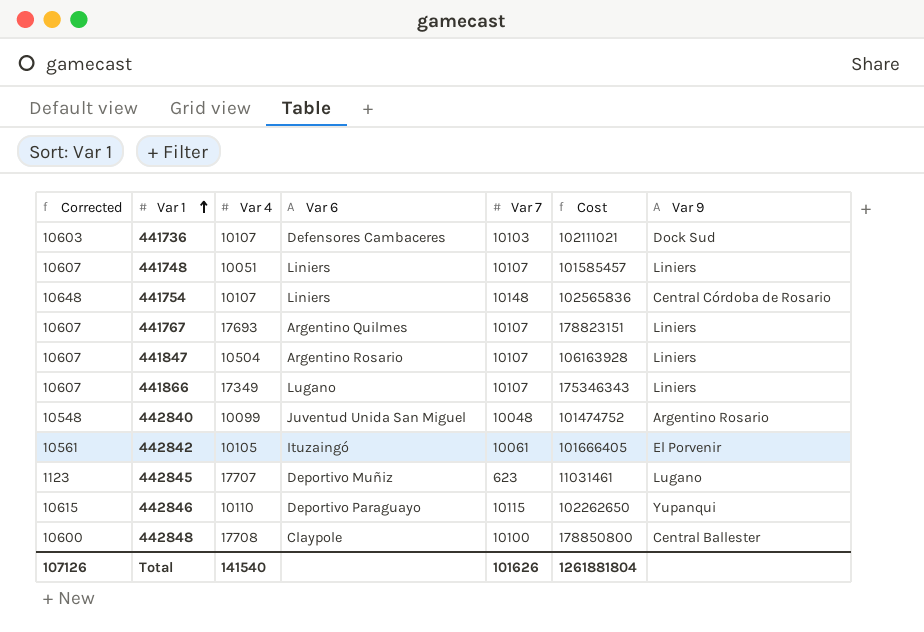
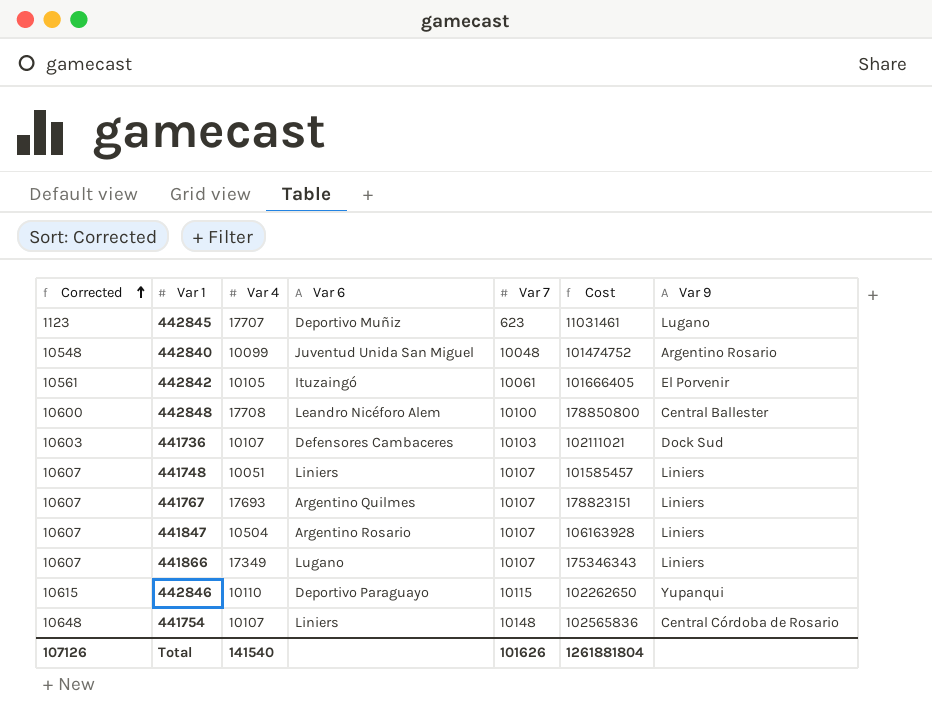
row order: Var 1 ascending -> Corrected ascending
442848 | Var 6: Claypole -> Leandro Nicéforo Alem

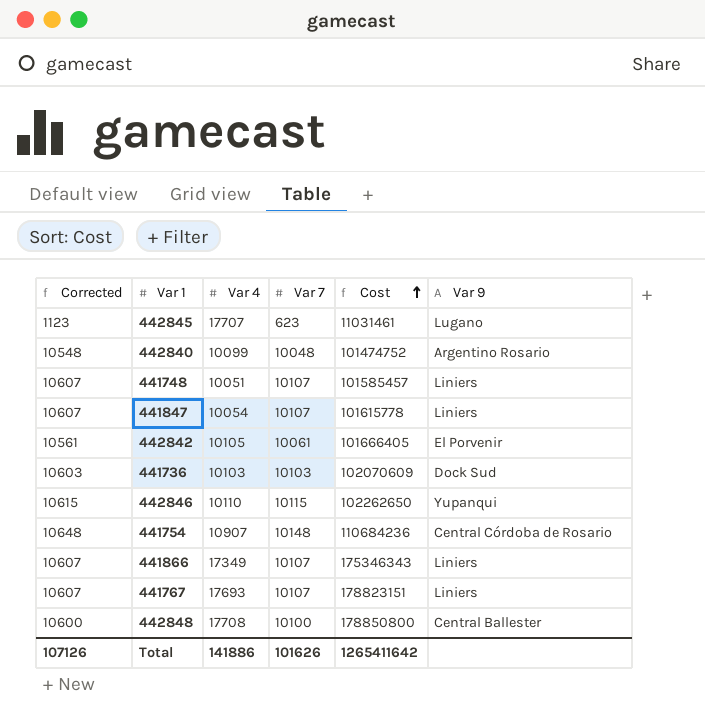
row order: Corrected ascending -> Cost ascending
column Var 6 | position: 4 -> none
441847 | Var 4: 10504 -> 10054
441847 | Cost: 106163928 -> 101615778
441736 | Var 4: 10107 -> 10103
441736 | Cost: 102111021 -> 102070609
441754 | Var 4: 10107 -> 10907
441754 | Cost: 102565836 -> 110684236
Total | Var 4: 141540 -> 141886
Total | Cost: 1261881804 -> 1265411642

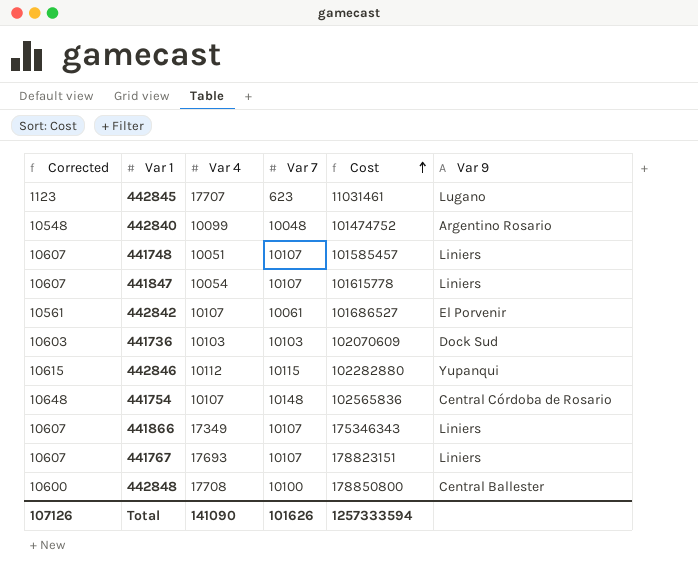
442842 | Var 4: 10105 -> 10107
442842 | Cost: 101666405 -> 101686527
442846 | Var 4: 10110 -> 10112
442846 | Cost: 102262650 -> 102282880
441754 | Var 4: 10907 -> 10107
441754 | Cost: 110684236 -> 102565836
Total | Var 4: 141886 -> 141090
Total | Cost: 1265411642 -> 1257333594

